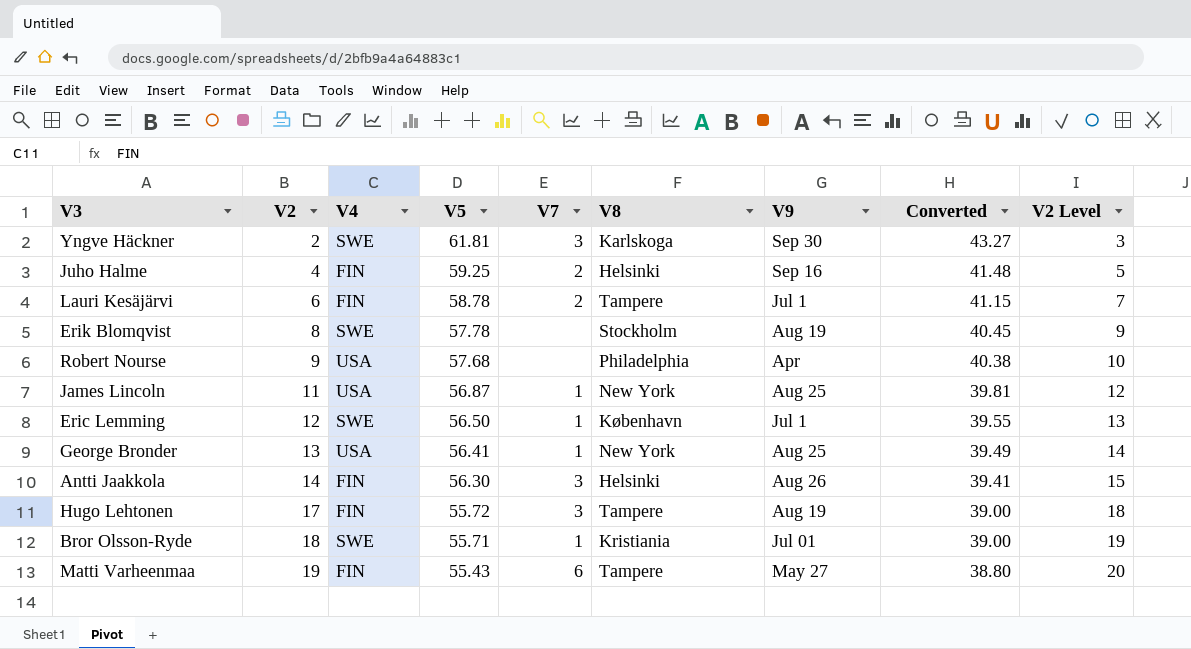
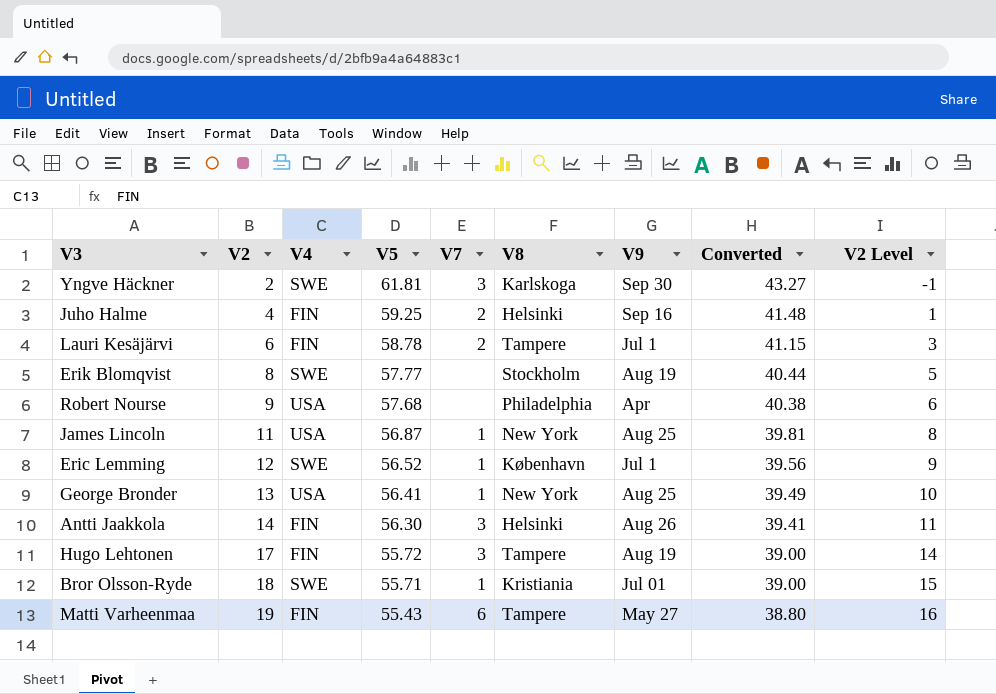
column V2 Level | formula: [V2] + 1 -> [V2] - 3
Erik Blomqvist | V5: 57.78 -> 57.77
Erik Blomqvist | Converted: 40.45 -> 40.44
Eric Lemming | V5: 56.50 -> 56.52
Eric Lemming | Converted: 39.55 -> 39.56

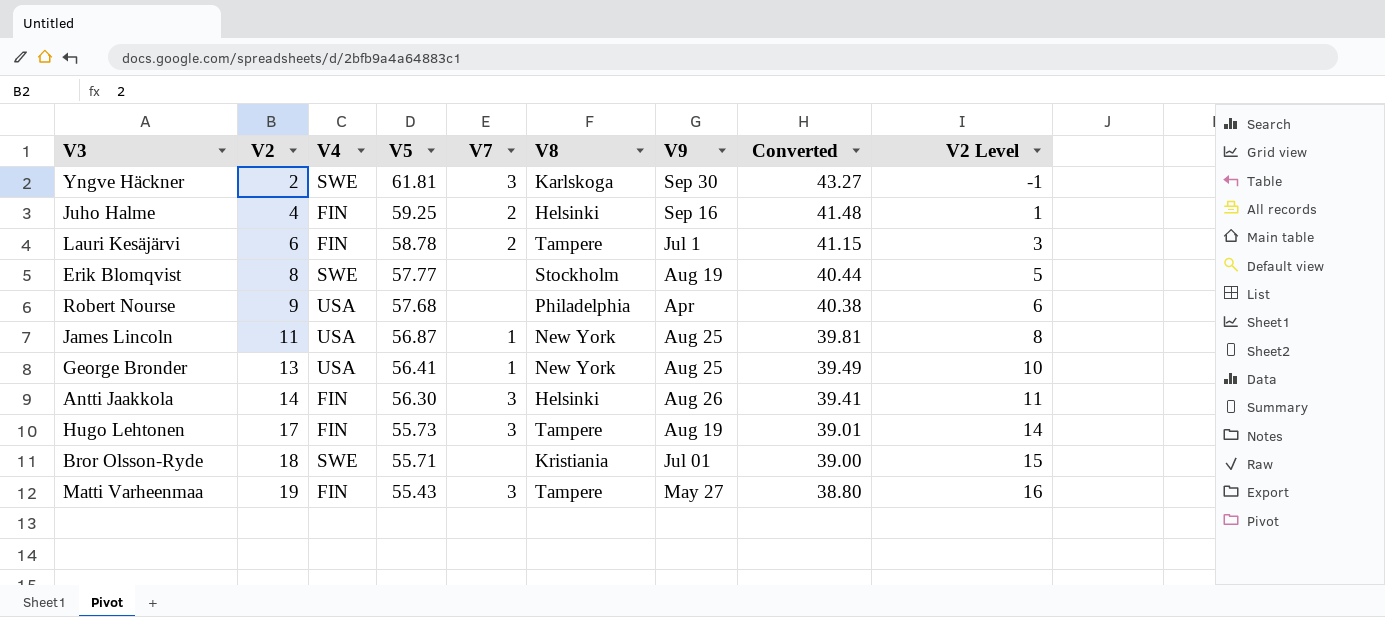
row Eric Lemming: 12 | SWE | 56.52 | 1 | København | Jul 1 | 39.56 | 9 -> none
Hugo Lehtonen | V5: 55.72 -> 55.73
Hugo Lehtonen | Converted: 39.00 -> 39.01
Bror Olsson-Ryde | V7: 1 -> none
Matti Varheenmaa | V7: 6 -> 3

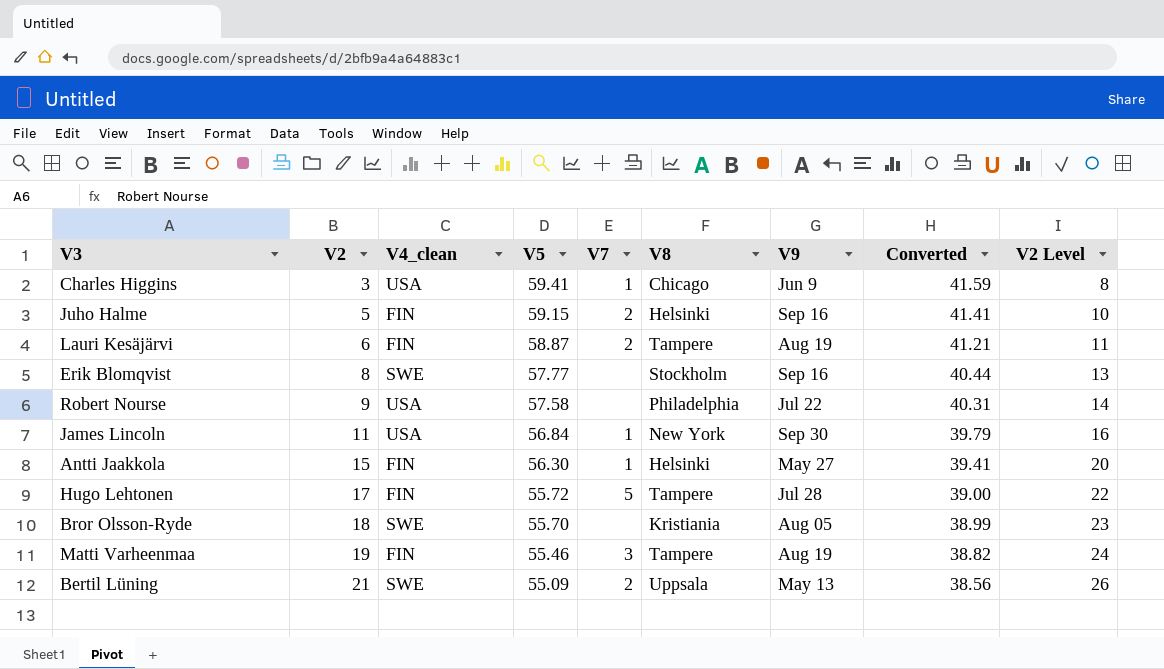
column name: V4 -> V4_clean
column V2 Level | formula: [V2] - 3 -> [V2] + 5
row Yngve Häckner: 2 | SWE | 61.81 | 3 | Karlskoga | Sep 30 | 43.27 | -1 -> none
row George Bronder: 13 | USA | 56.41 | 1 | New York | Aug 25 | 39.49 | 10 -> none
row Charles Higgins: none -> 3 | USA | 59.41 | 1 | Chicago | Jun 9 | 41.59 | 8
Juho Halme | V2: 4 -> 5
Juho Halme | V5: 59.25 -> 59.15
Juho Halme | Converted: 41.48 -> 41.41
Lauri Kesäjärvi | V5: 58.78 -> 58.87
Lauri Kesäjärvi | V9: Jul 1 -> Aug 19
Lauri Kesäjärvi | Converted: 41.15 -> 41.21
Erik Blomqvist | V9: Aug 19 -> Sep 16
Robert Nourse | V5: 57.68 -> 57.58
Robert Nourse | V9: Apr -> Jul 22
Robert Nourse | Converted: 40.38 -> 40.31
James Lincoln | V5: 56.87 -> 56.84
James Lincoln | V9: Aug 25 -> Sep 30
James Lincoln | Converted: 39.81 -> 39.79
Antti Jaakkola | V2: 14 -> 15
Antti Jaakkola | V7: 3 -> 1
Antti Jaakkola | V9: Aug 26 -> May 27
Hugo Lehtonen | V5: 55.73 -> 55.72
Hugo Lehtonen | V7: 3 -> 5
Hugo Lehtonen | V9: Aug 19 -> Jul 28
Hugo Lehtonen | Converted: 39.01 -> 39.00
Bror Olsson-Ryde | V5: 55.71 -> 55.70
Bror Olsson-Ryde | V9: Jul 01 -> Aug 05
Bror Olsson-Ryde | Converted: 39.00 -> 38.99
Matti Varheenmaa | V5: 55.43 -> 55.46
Matti Varheenmaa | V9: May 27 -> Aug 19
Matti Varheenmaa | Converted: 38.80 -> 38.82
row Bertil Lüning: none -> 21 | SWE | 55.09 | 2 | Uppsala | May 13 | 38.56 | 26

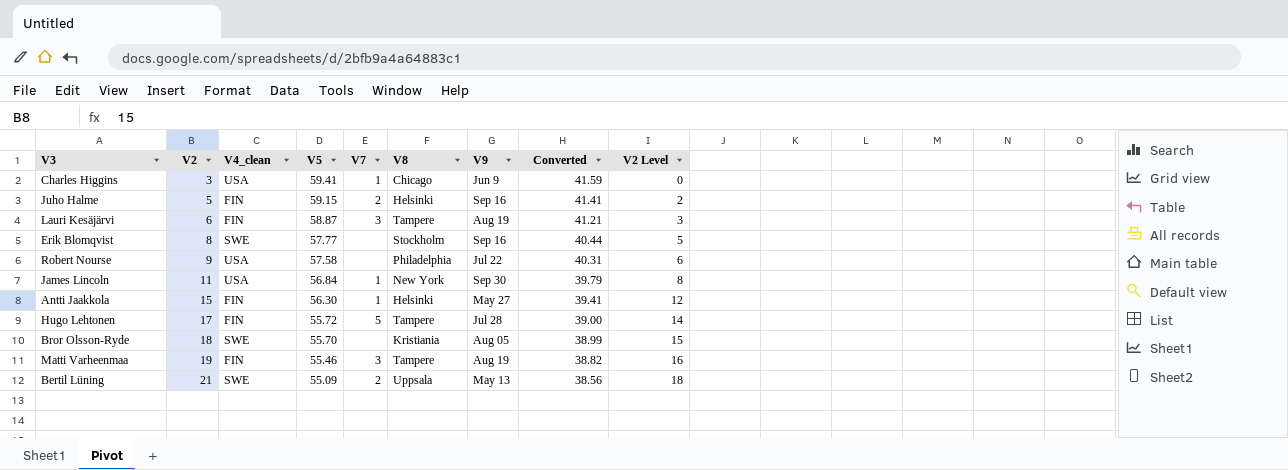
column V2 Level | formula: [V2] + 5 -> [V2] - 3
Lauri Kesäjärvi | V7: 2 -> 3

